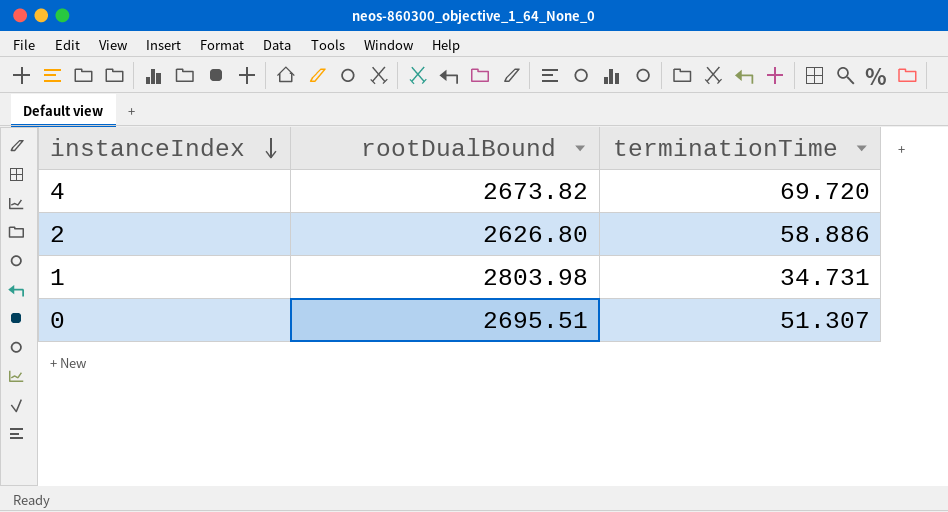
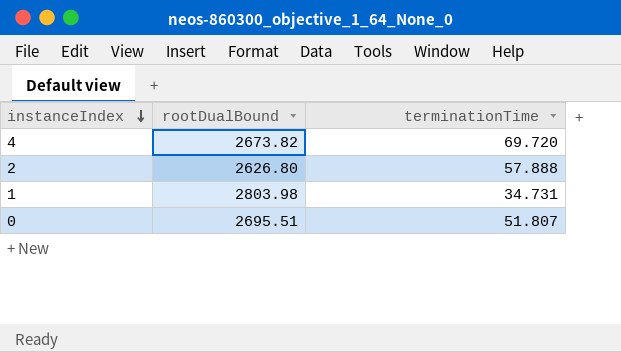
2 | terminationTime: 58.886 -> 57.888
0 | terminationTime: 51.307 -> 51.807

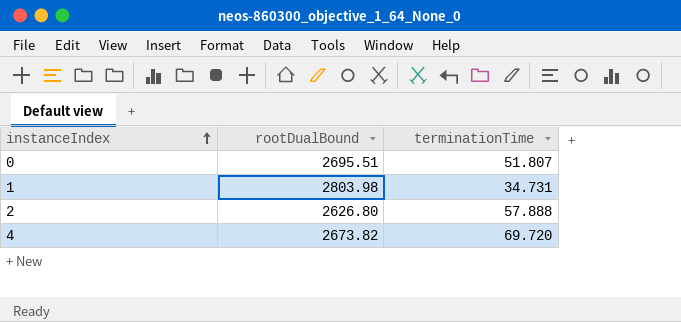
row order: instanceIndex descending -> instanceIndex ascending

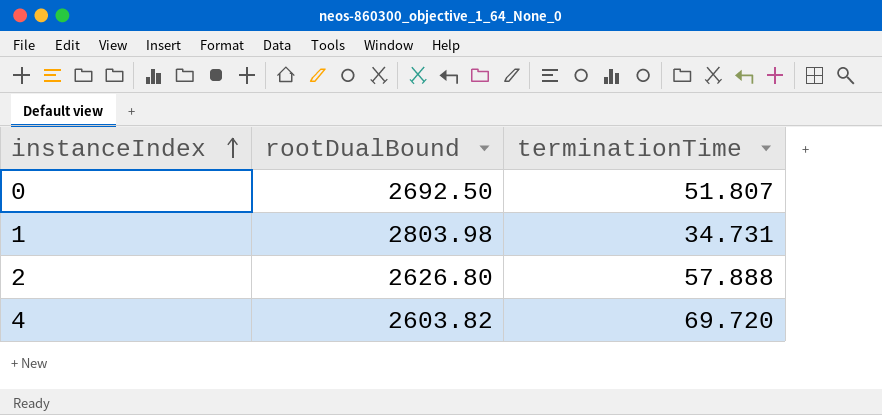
0 | rootDualBound: 2695.51 -> 2692.50
4 | rootDualBound: 2673.82 -> 2603.82

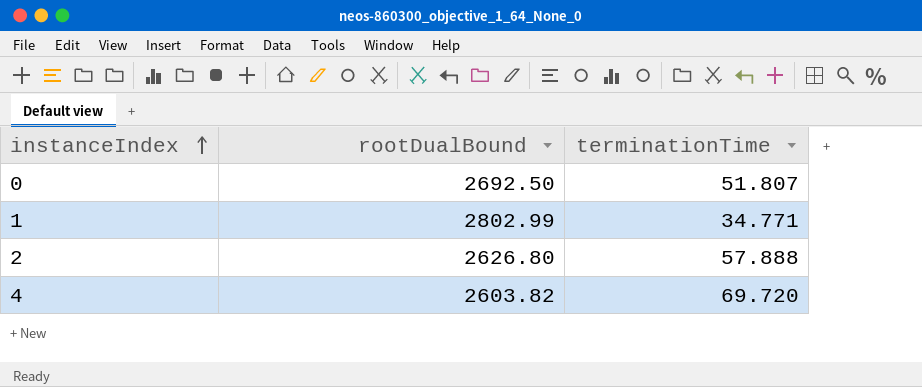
1 | rootDualBound: 2803.98 -> 2802.99
1 | terminationTime: 34.731 -> 34.771

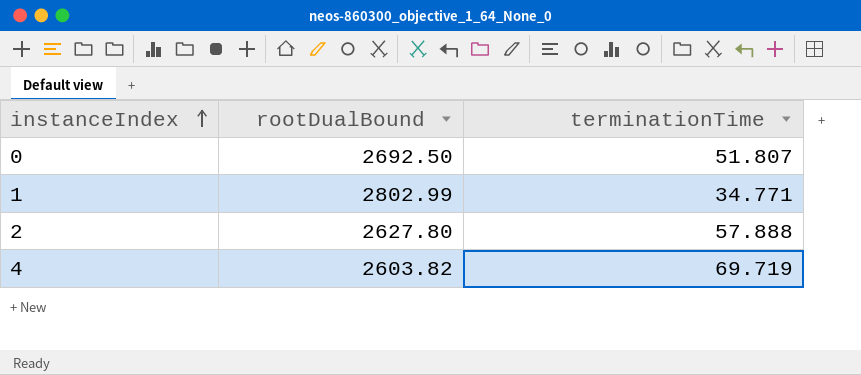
2 | rootDualBound: 2626.80 -> 2627.80
4 | terminationTime: 69.720 -> 69.719

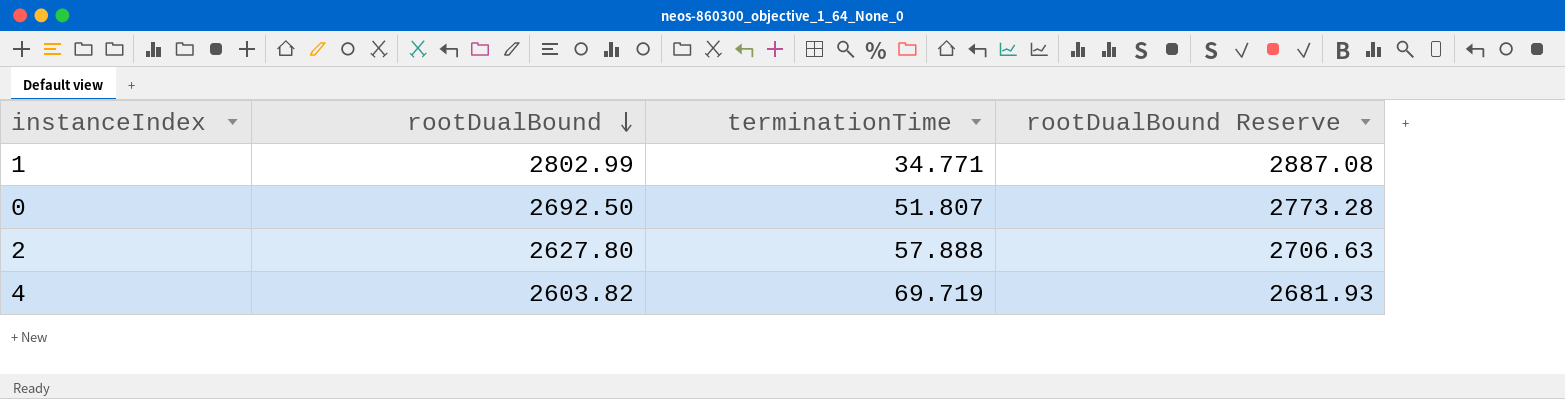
row order: instanceIndex ascending -> rootDualBound descending
column rootDualBound Reserve | formula: none -> [rootDualBound] * 1.03

